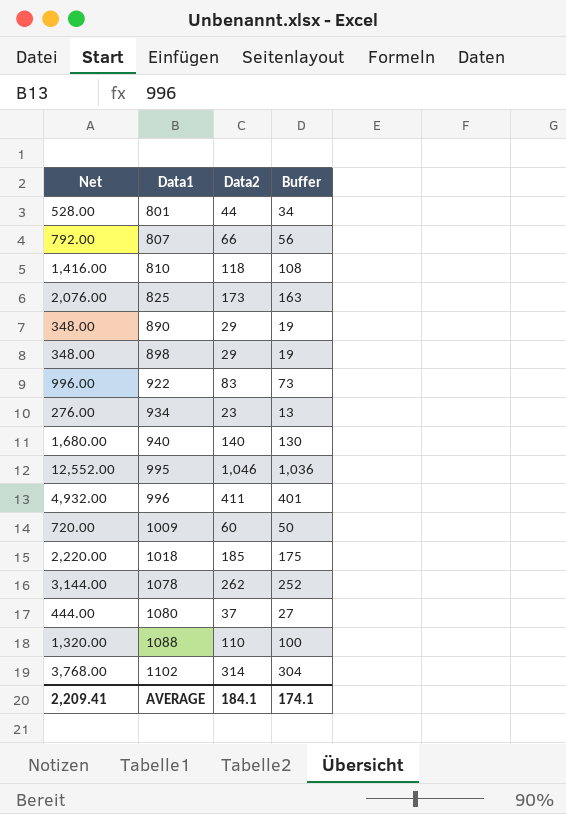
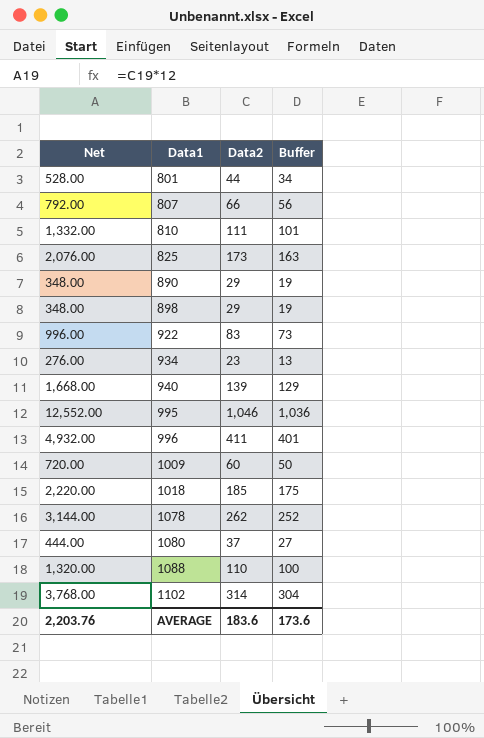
810 | Net: 1,416.00 -> 1,332.00
810 | Data2: 118 -> 111
810 | Buffer: 108 -> 101
940 | Net: 1,680.00 -> 1,668.00
940 | Data2: 140 -> 139
940 | Buffer: 130 -> 129
AVERAGE | Net: 2,209.41 -> 2,203.76
AVERAGE | Data2: 184.1 -> 183.6
AVERAGE | Buffer: 174.1 -> 173.6

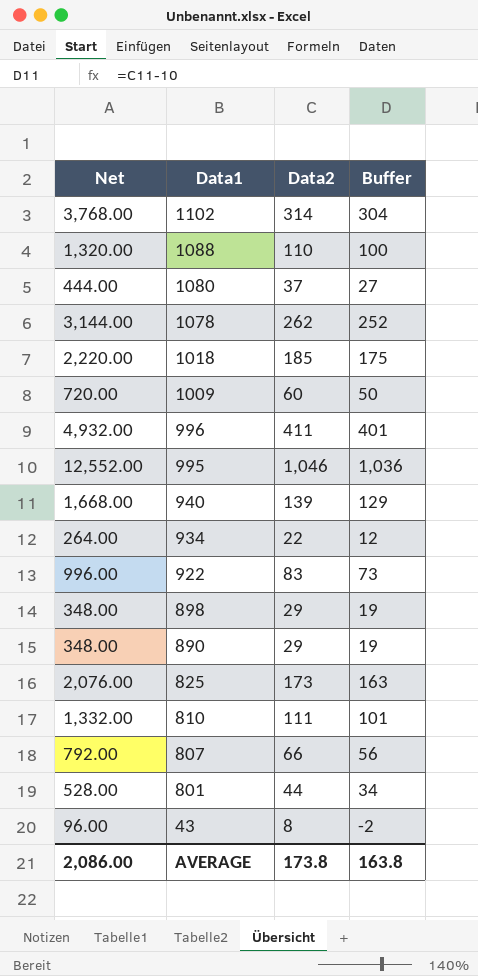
row order: Data1 ascending -> Data1 descending
934 | Net: 276.00 -> 264.00
934 | Data2: 23 -> 22
934 | Buffer: 13 -> 12
row 43: none -> 96.00 | 8 | -2
AVERAGE | Net: 2,203.76 -> 2,086.00
AVERAGE | Data2: 183.6 -> 173.8
AVERAGE | Buffer: 173.6 -> 163.8

